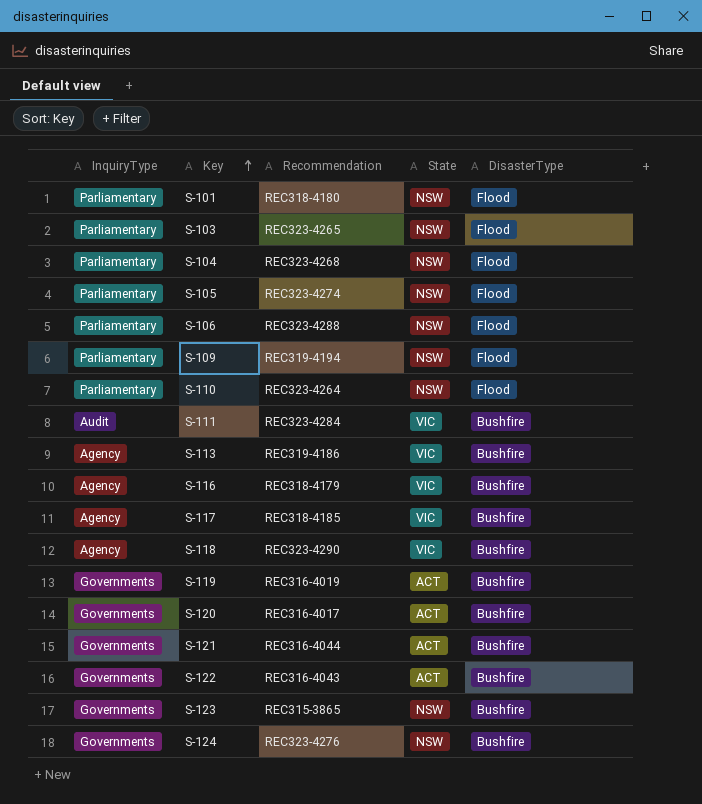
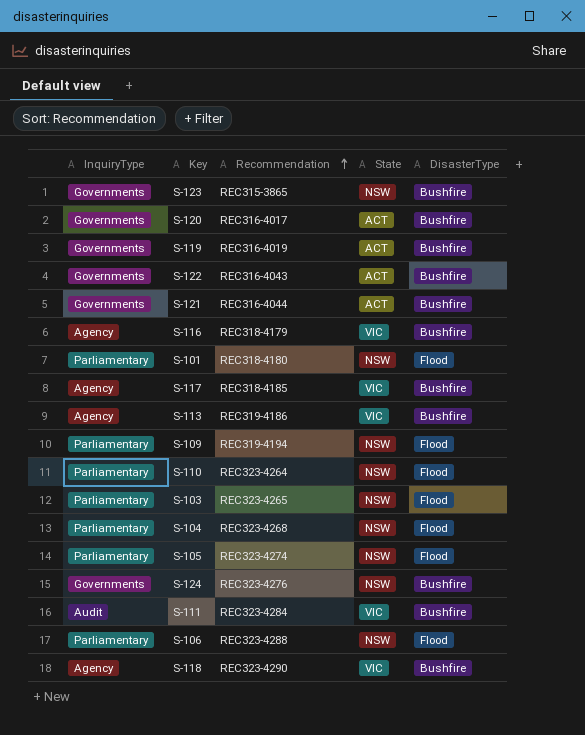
row order: Key ascending -> Recommendation ascending

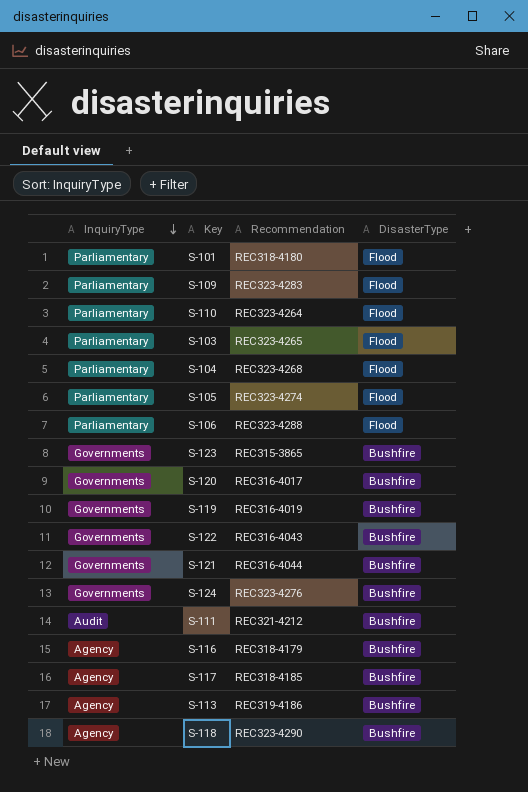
row order: Recommendation ascending -> InquiryType descending
column State | position: 4 -> none
S-109 | Recommendation: REC319-4194 -> REC323-4283
S-111 | Recommendation: REC323-4284 -> REC321-4212

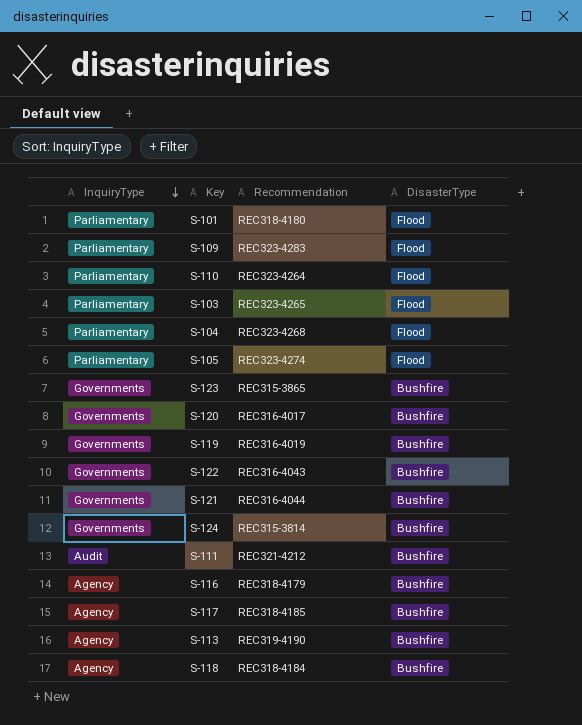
row S-106: Parliamentary | REC323-4288 | Flood -> none
S-124 | Recommendation: REC323-4276 -> REC315-3814
S-113 | Recommendation: REC319-4186 -> REC319-4190
S-118 | Recommendation: REC323-4290 -> REC318-4184

